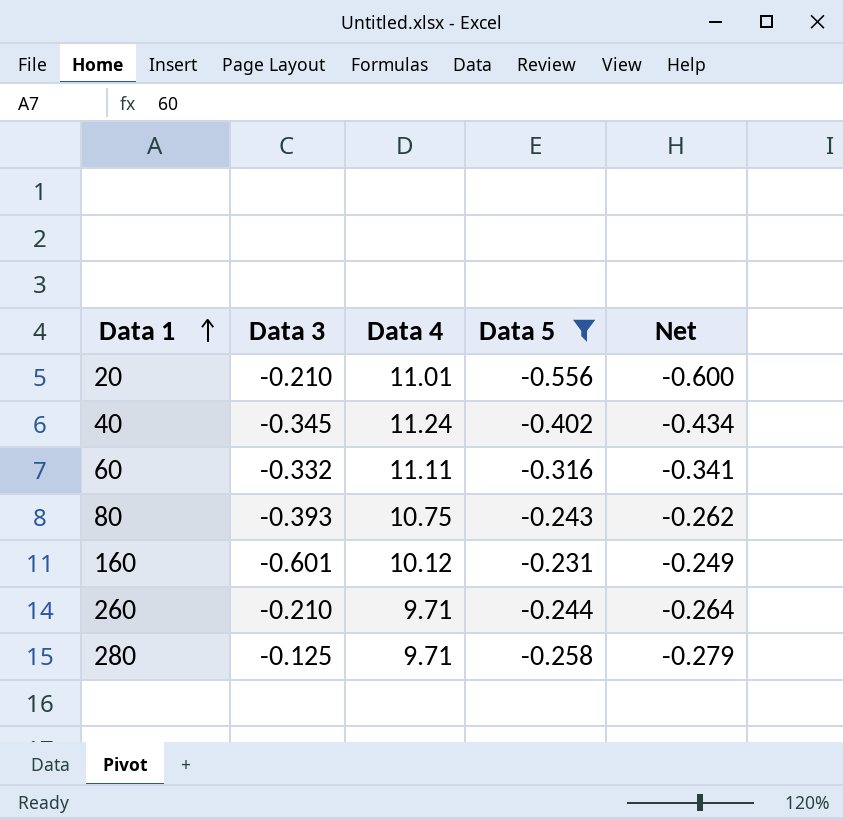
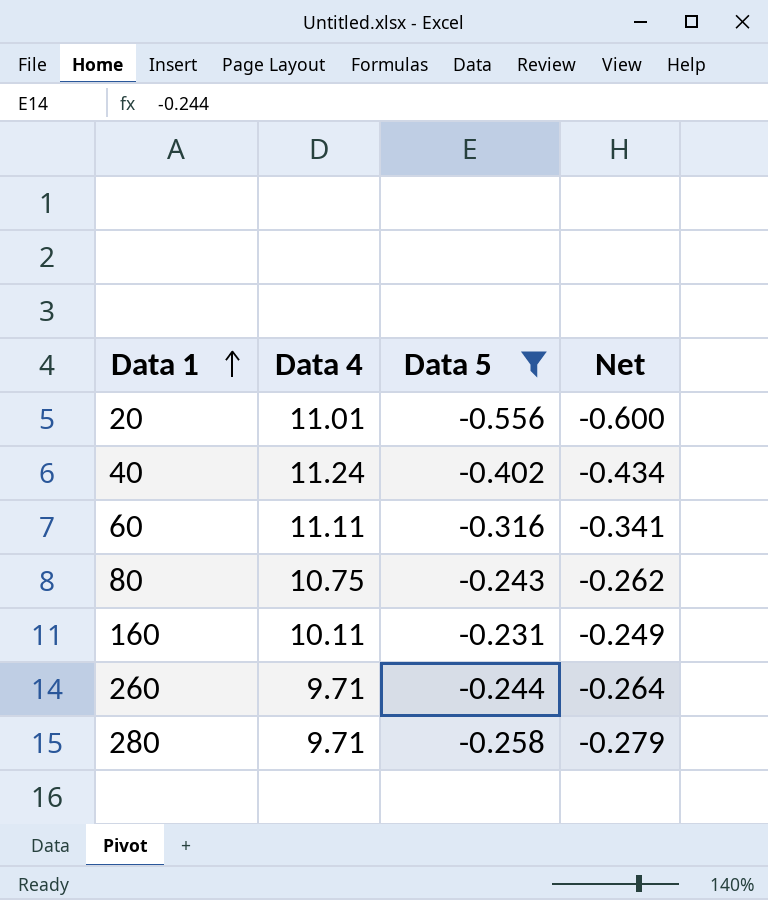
column Data 3 | position: 2 -> none
160 | Data 4: 10.12 -> 10.11

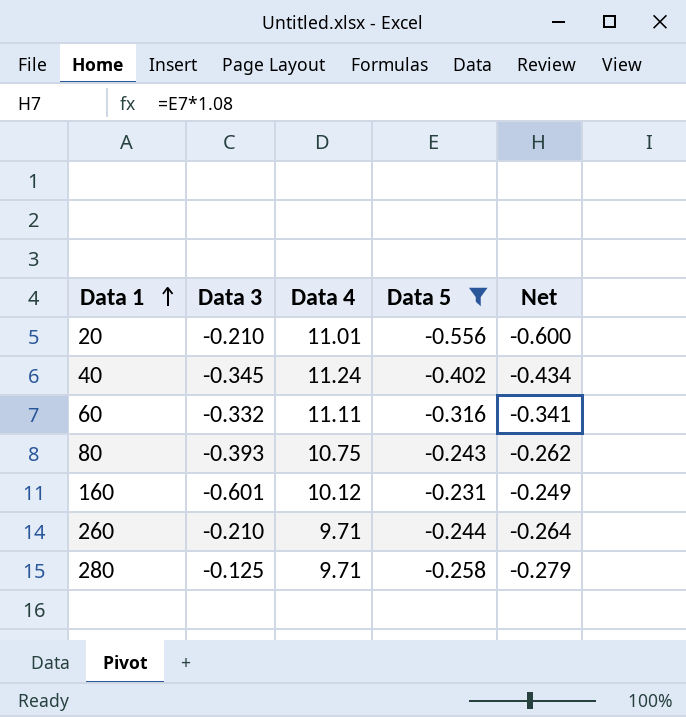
column Data 3 | position: none -> 2
160 | Data 4: 10.11 -> 10.12

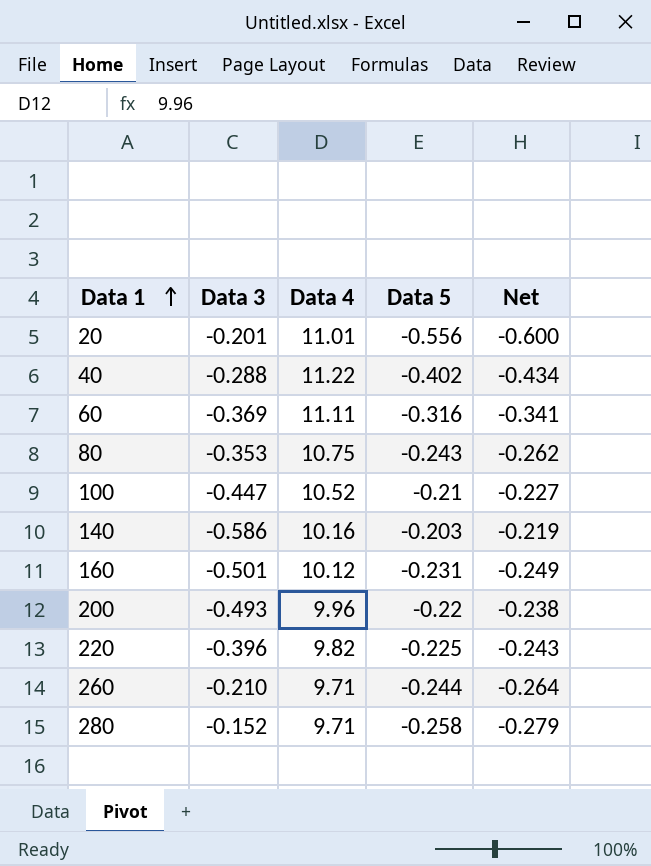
filter: Data 5 <= -0.231 -> none
20 | Data 3: -0.210 -> -0.201
40 | Data 3: -0.345 -> -0.288
40 | Data 4: 11.24 -> 11.22
60 | Data 3: -0.332 -> -0.369
80 | Data 3: -0.393 -> -0.353
160 | Data 3: -0.601 -> -0.501
280 | Data 3: -0.125 -> -0.152

